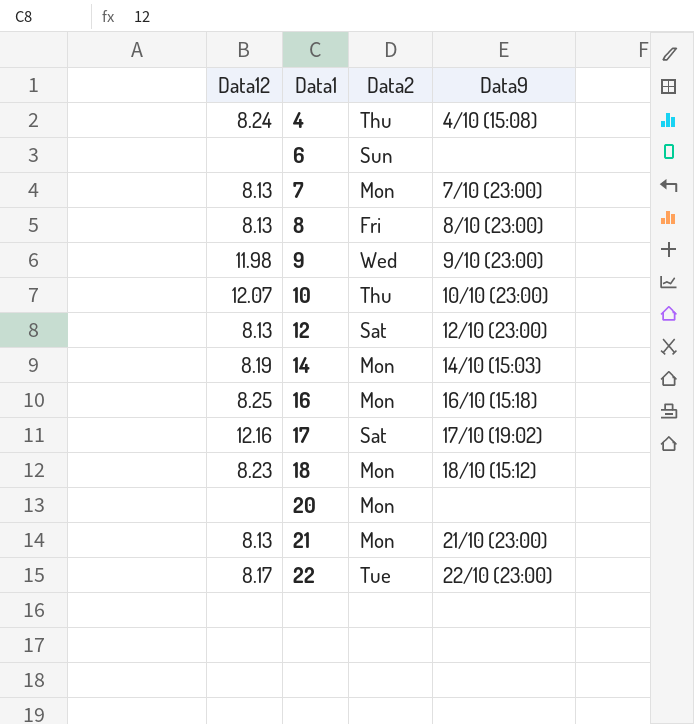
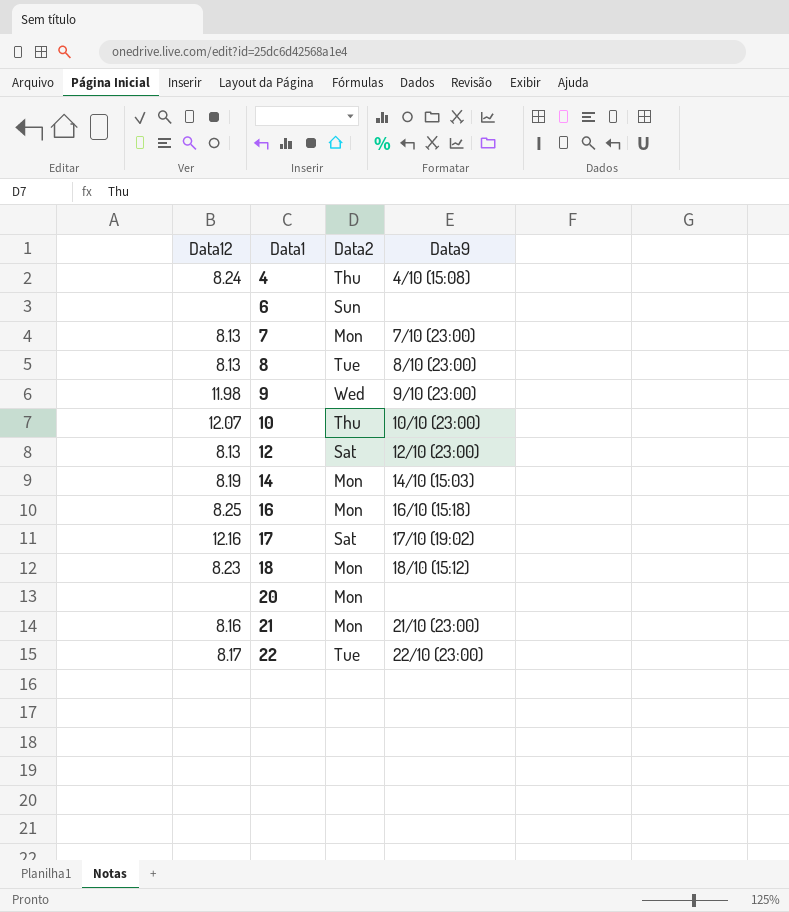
8 | Data2: Fri -> Tue
21 | Data12: 8.13 -> 8.16

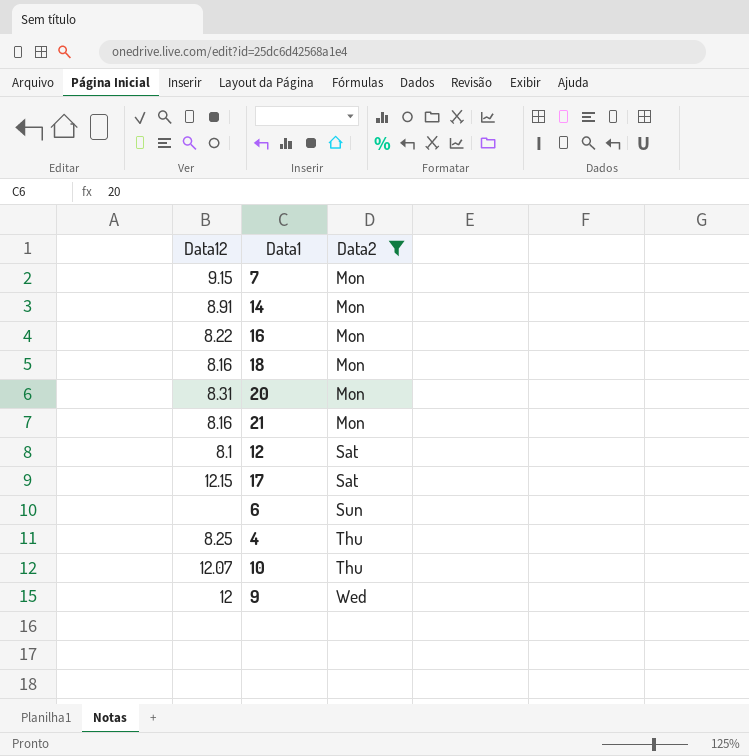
filter: none -> Data2 != Tue
row order: Data1 ascending -> Data2 ascending
column Data9 | position: 4 -> none
7 | Data12: 8.13 -> 9.15
14 | Data12: 8.19 -> 8.91
16 | Data12: 8.25 -> 8.22
18 | Data12: 8.23 -> 8.16
20 | Data12: none -> 8.31
12 | Data12: 8.13 -> 8.1
17 | Data12: 12.16 -> 12.15
4 | Data12: 8.24 -> 8.25
9 | Data12: 11.98 -> 12

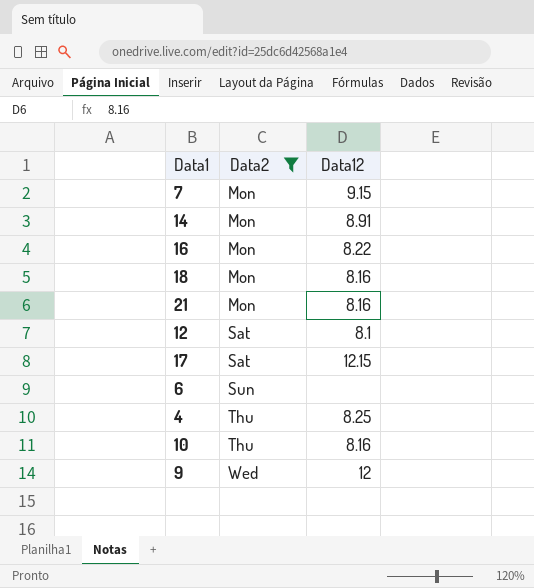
column Data12 | position: 1 -> 3
row 20: 8.31 | Mon -> none
10 | Data12: 12.07 -> 8.16

